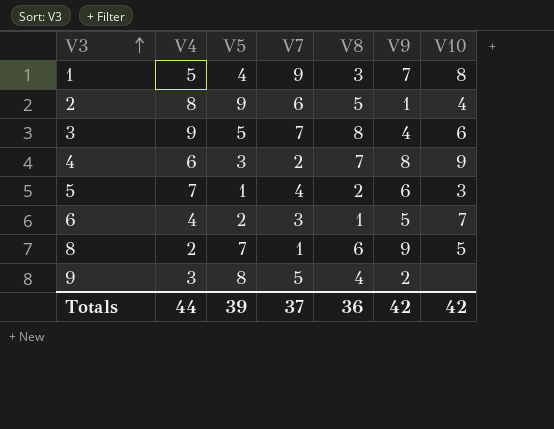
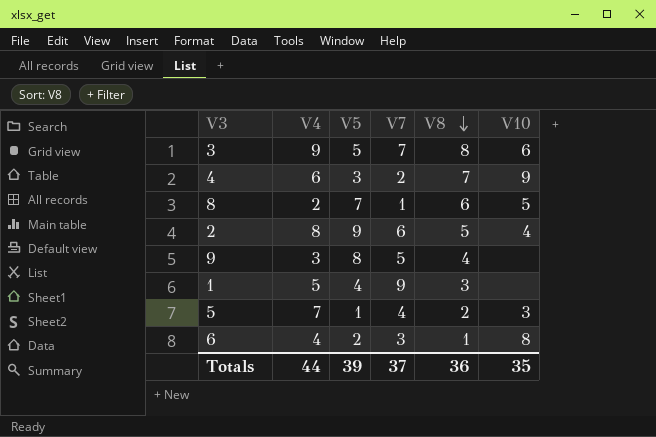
row order: V3 ascending -> V8 descending
column V9 | position: 6 -> none
1 | V10: 8 -> none
6 | V10: 7 -> 8
Totals | V10: 42 -> 35

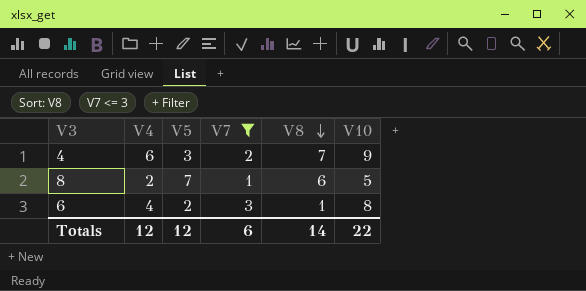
filter: none -> V7 <= 3
Totals | V4: 44 -> 12
Totals | V5: 39 -> 12
Totals | V7: 37 -> 6
Totals | V8: 36 -> 14
Totals | V10: 35 -> 22

